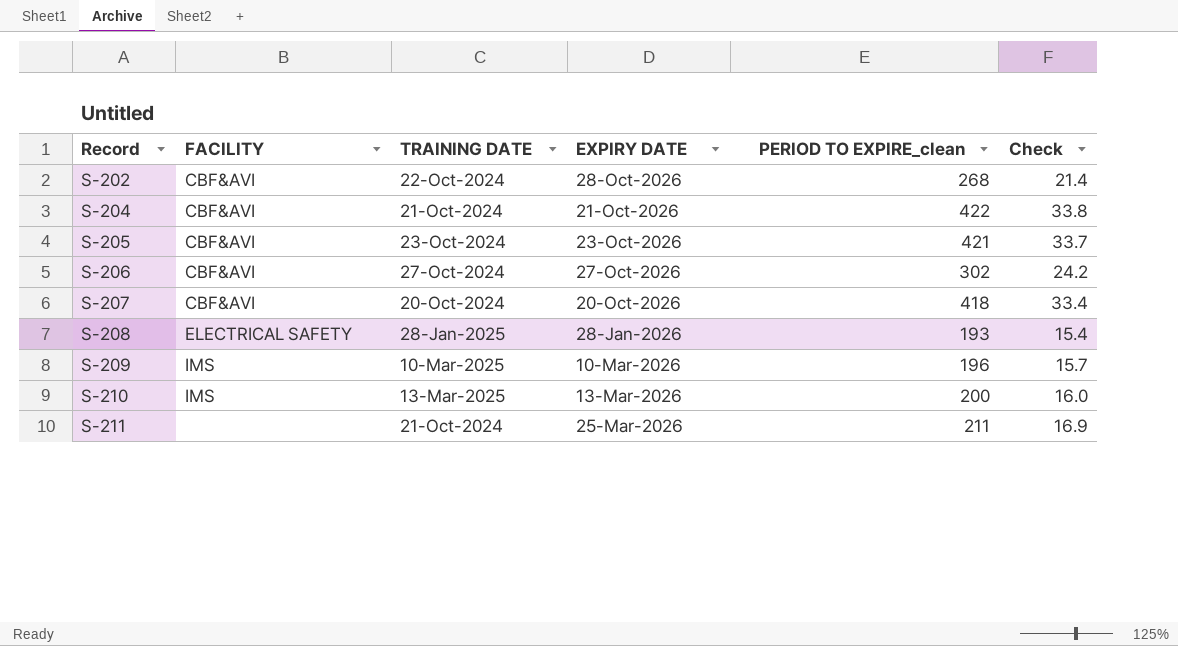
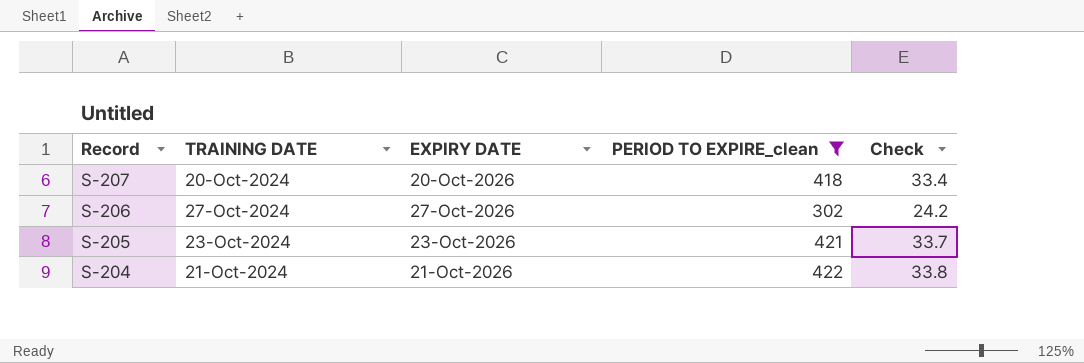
filter: none -> PERIOD TO EXPIRE_clean >= 302
row order: Record ascending -> Record descending
column FACILITY | position: 2 -> none

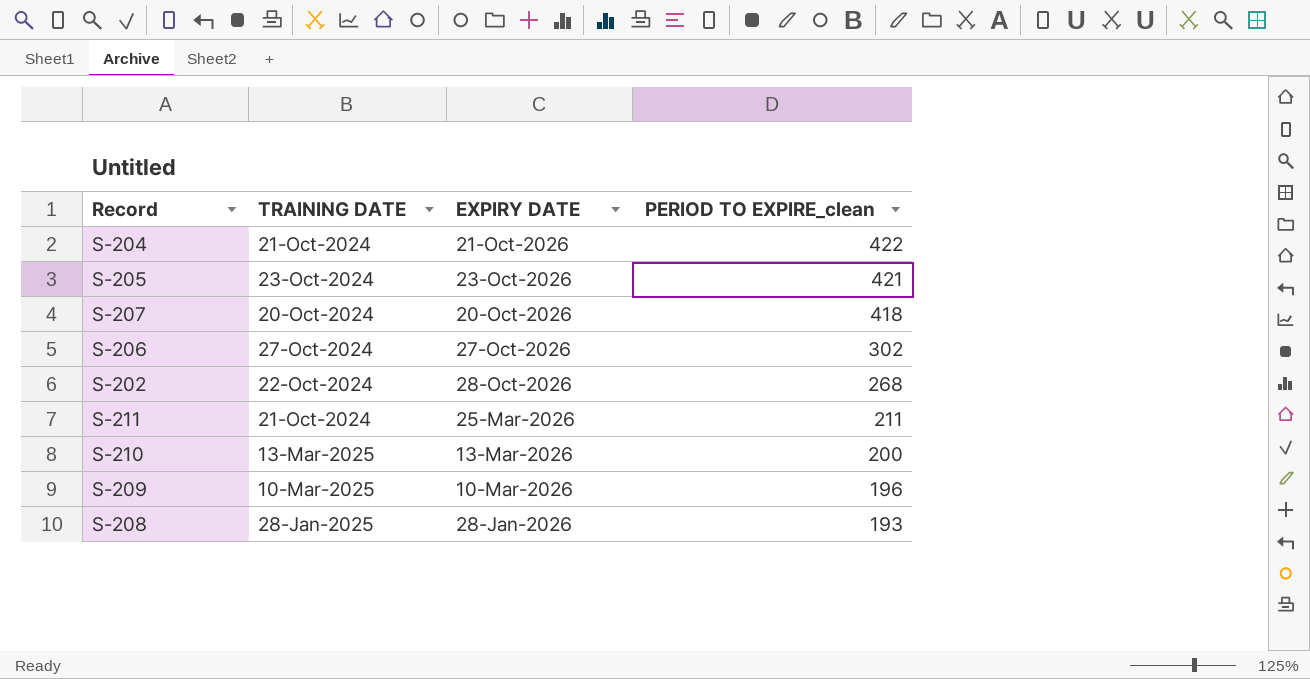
filter: PERIOD TO EXPIRE_clean >= 302 -> none
row order: Record descending -> PERIOD TO EXPIRE_clean descending
column Check | formula: [PERIOD TO EXPIRE_clean] * 0.08 -> none

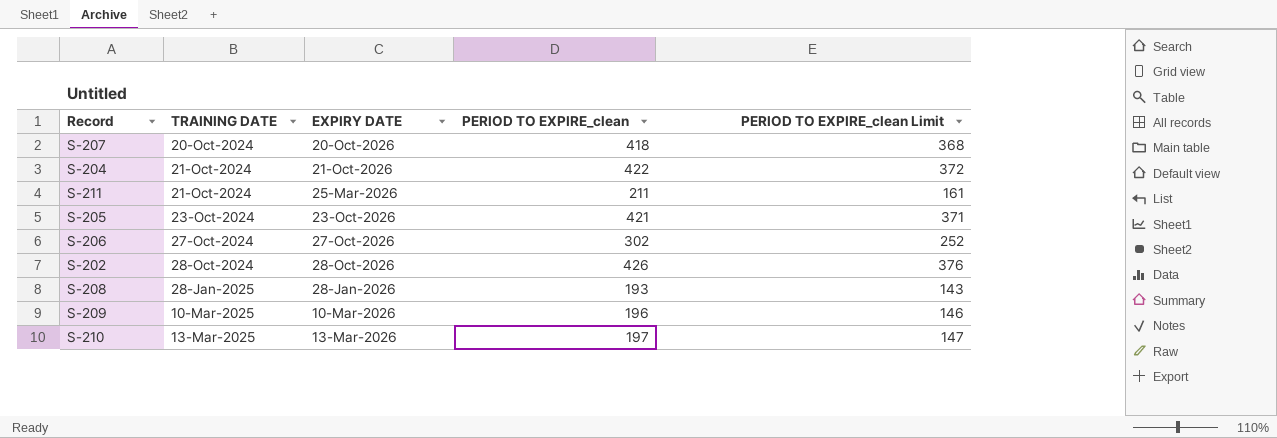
row order: PERIOD TO EXPIRE_clean descending -> TRAINING DATE ascending
column PERIOD TO EXPIRE_clean Limit | formula: none -> [PERIOD TO EXPIRE_clean] - 50
S-202 | TRAINING DATE: 22-Oct-2024 -> 28-Oct-2024
S-202 | PERIOD TO EXPIRE_clean: 268 -> 426
S-210 | PERIOD TO EXPIRE_clean: 200 -> 197

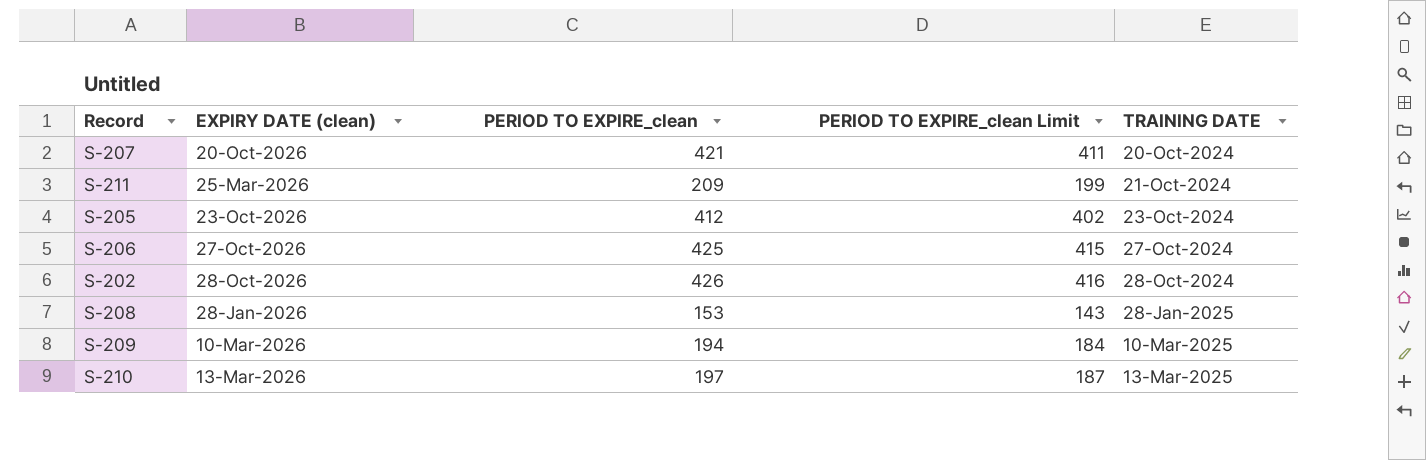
column name: EXPIRY DATE -> EXPIRY DATE (clean)
column PERIOD TO EXPIRE_clean Limit | formula: [PERIOD TO EXPIRE_clean] - 50 -> [PERIOD TO EXPIRE_clean] - 10
column TRAINING DATE | position: 2 -> 5
row S-204: 21-Oct-2024 | 21-Oct-2026 | 422 | 372 -> none
S-207 | PERIOD TO EXPIRE_clean: 418 -> 421
S-211 | PERIOD TO EXPIRE_clean: 211 -> 209
S-205 | PERIOD TO EXPIRE_clean: 421 -> 412
S-206 | PERIOD TO EXPIRE_clean: 302 -> 425
S-208 | PERIOD TO EXPIRE_clean: 193 -> 153
S-209 | PERIOD TO EXPIRE_clean: 196 -> 194

